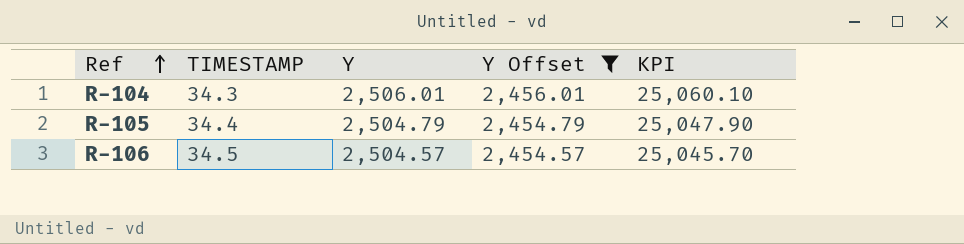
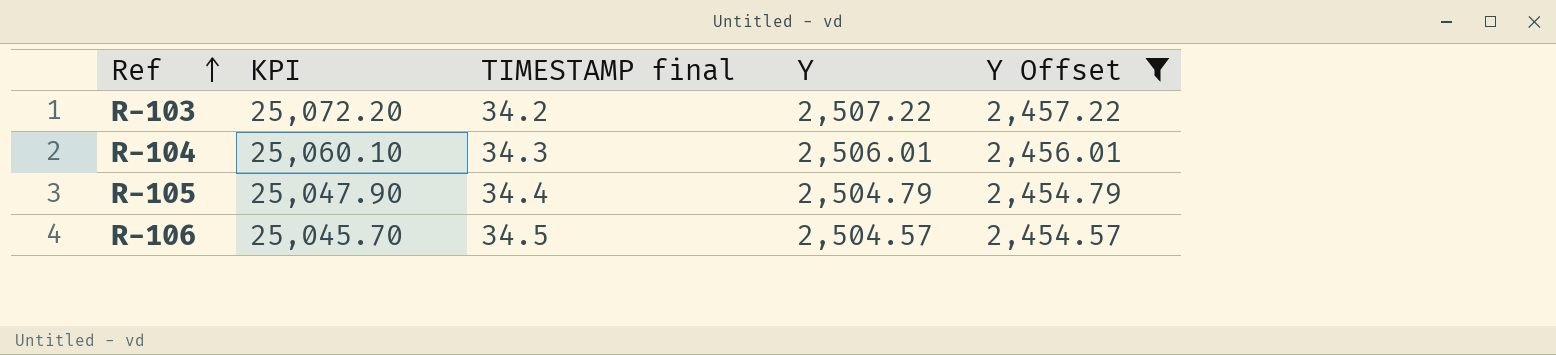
column KPI | position: 5 -> 2
column name: TIMESTAMP -> TIMESTAMP final
row R-103: none -> 25,072.20 | 34.2 | 2,507.22 | 2,457.22

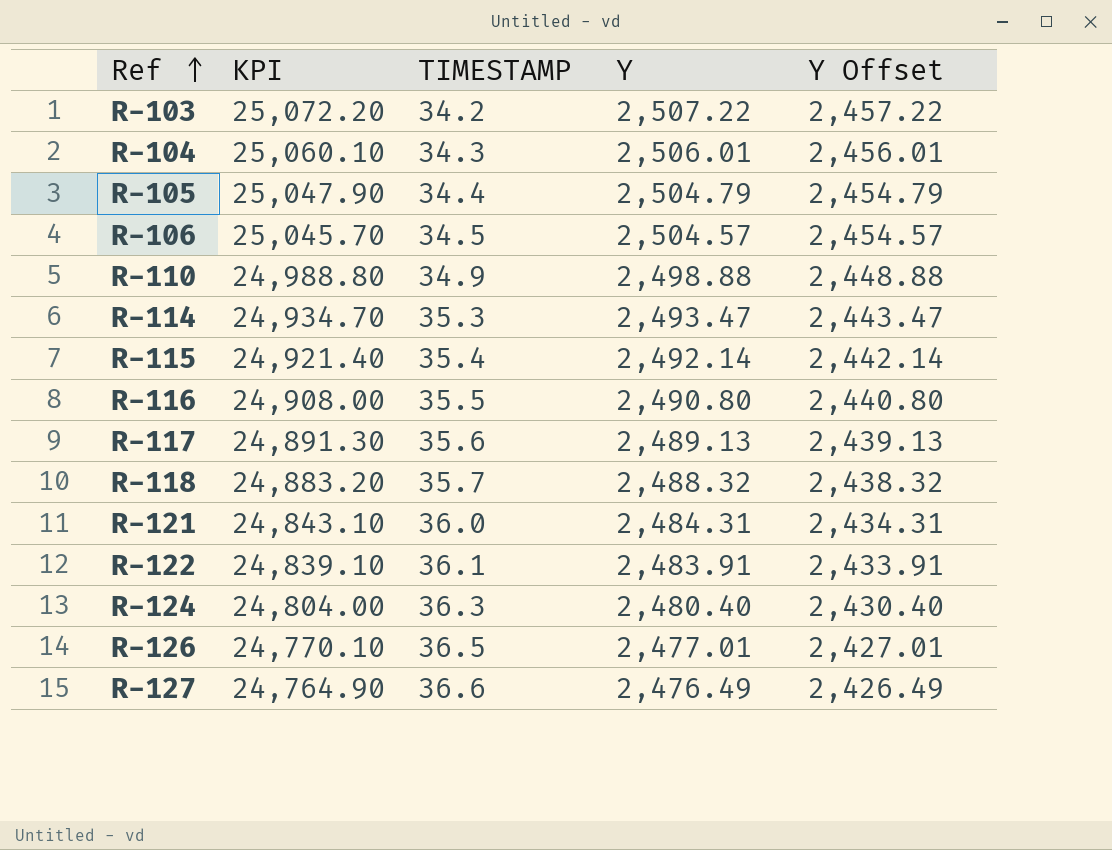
filter: Y Offset >= 2,454.57 -> none
column name: TIMESTAMP final -> TIMESTAMP

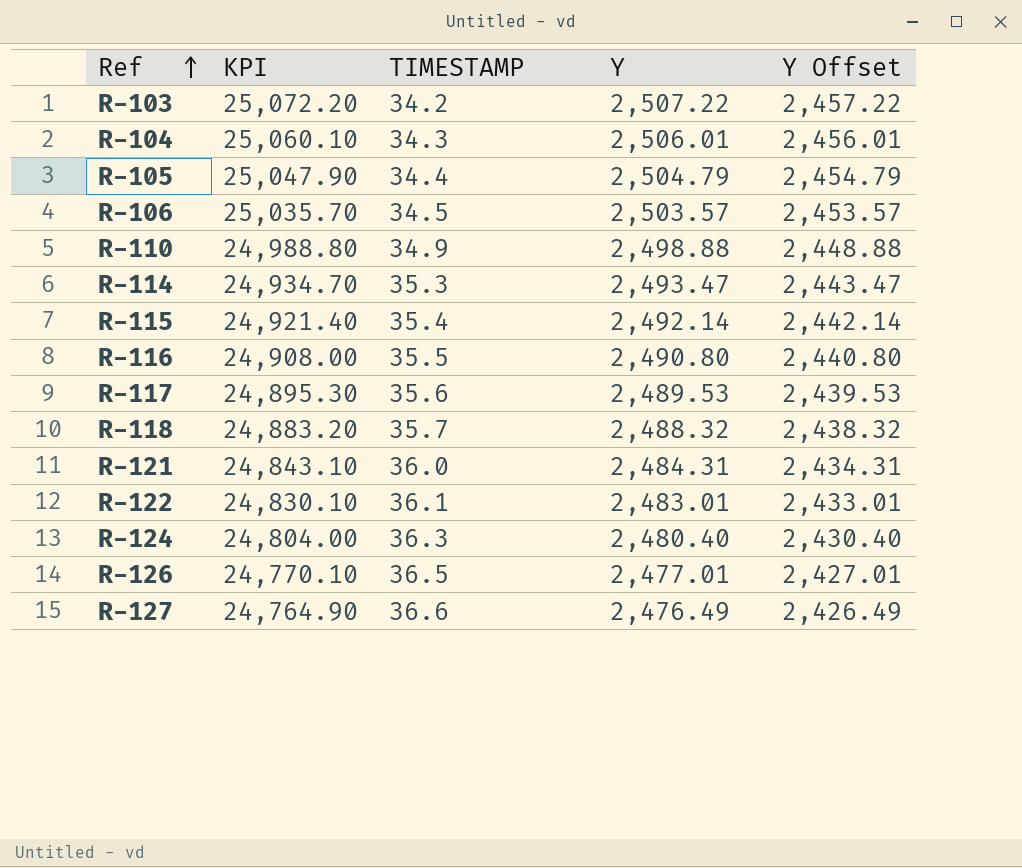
R-106 | KPI: 25,045.70 -> 25,035.70
R-106 | Y: 2,504.57 -> 2,503.57
R-106 | Y Offset: 2,454.57 -> 2,453.57
R-117 | KPI: 24,891.30 -> 24,895.30
R-117 | Y: 2,489.13 -> 2,489.53
R-117 | Y Offset: 2,439.13 -> 2,439.53
R-122 | KPI: 24,839.10 -> 24,830.10
R-122 | Y: 2,483.91 -> 2,483.01
R-122 | Y Offset: 2,433.91 -> 2,433.01

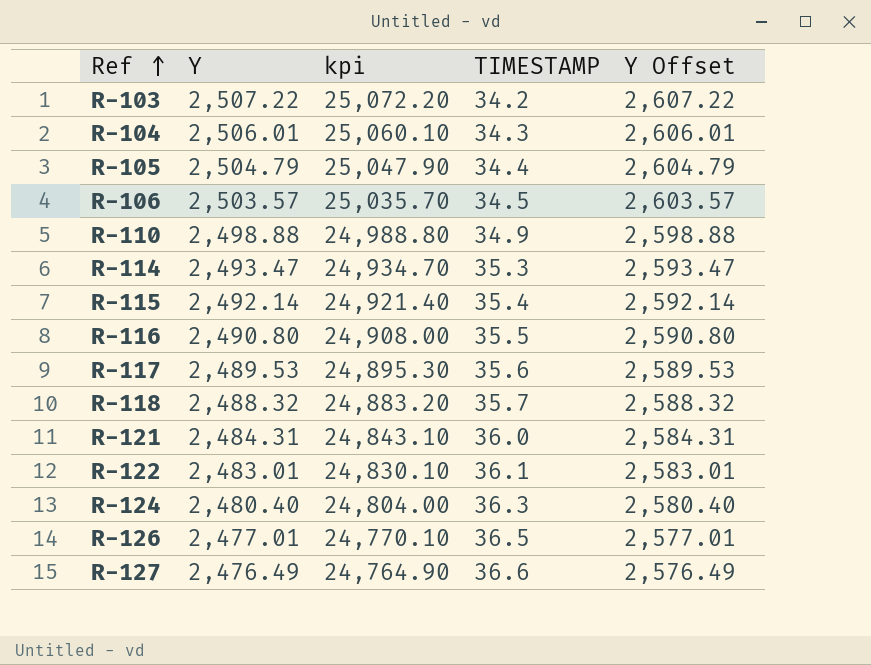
column Y | position: 4 -> 2
column name: KPI -> kpi
column Y Offset | formula: [Y] - 50 -> [Y] + 100

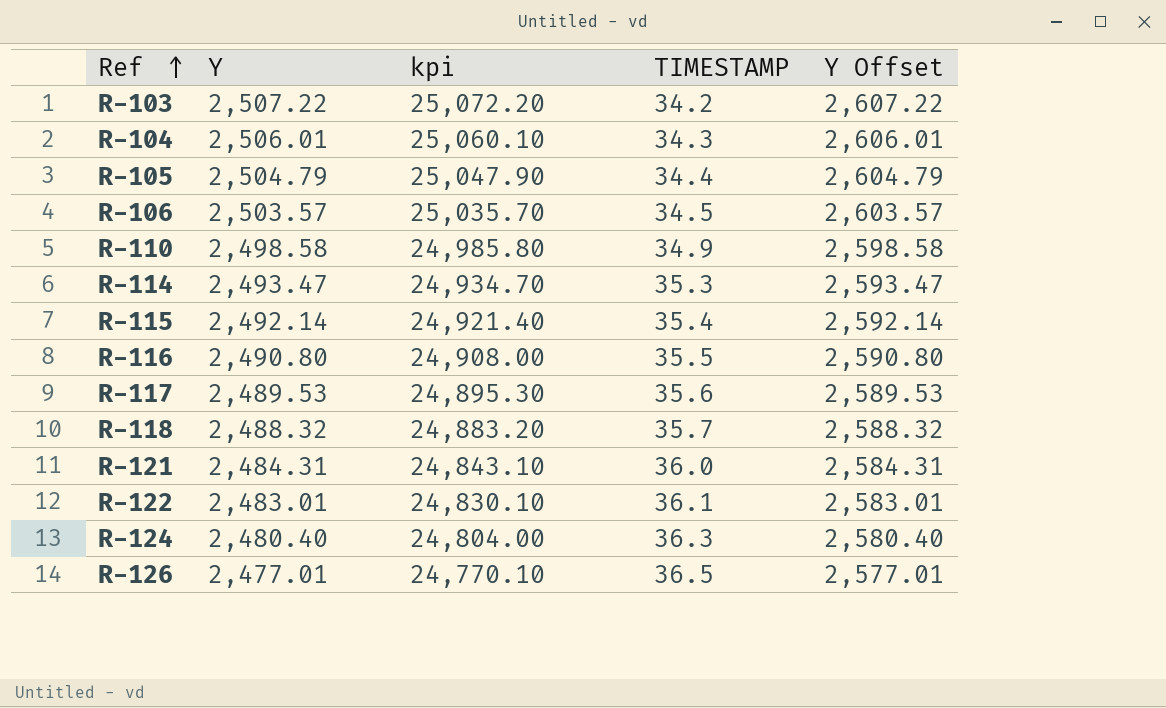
row R-127: 2,476.49 | 24,764.90 | 36.6 | 2,576.49 -> none
R-110 | Y: 2,498.88 -> 2,498.58
R-110 | kpi: 24,988.80 -> 24,985.80
R-110 | Y Offset: 2,598.88 -> 2,598.58

